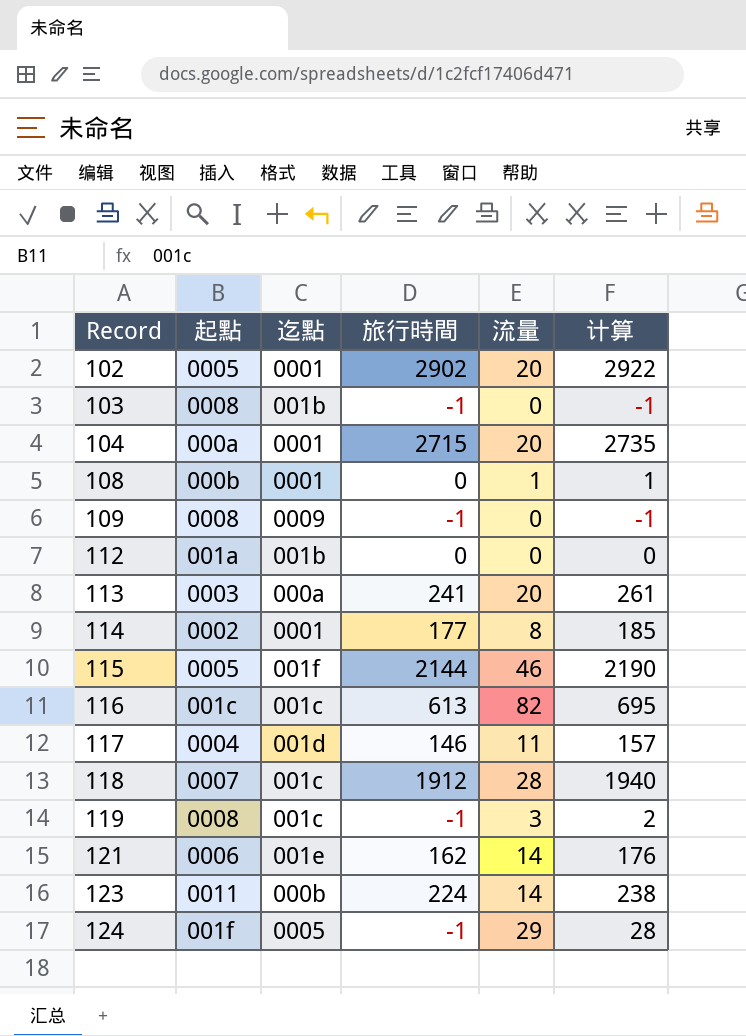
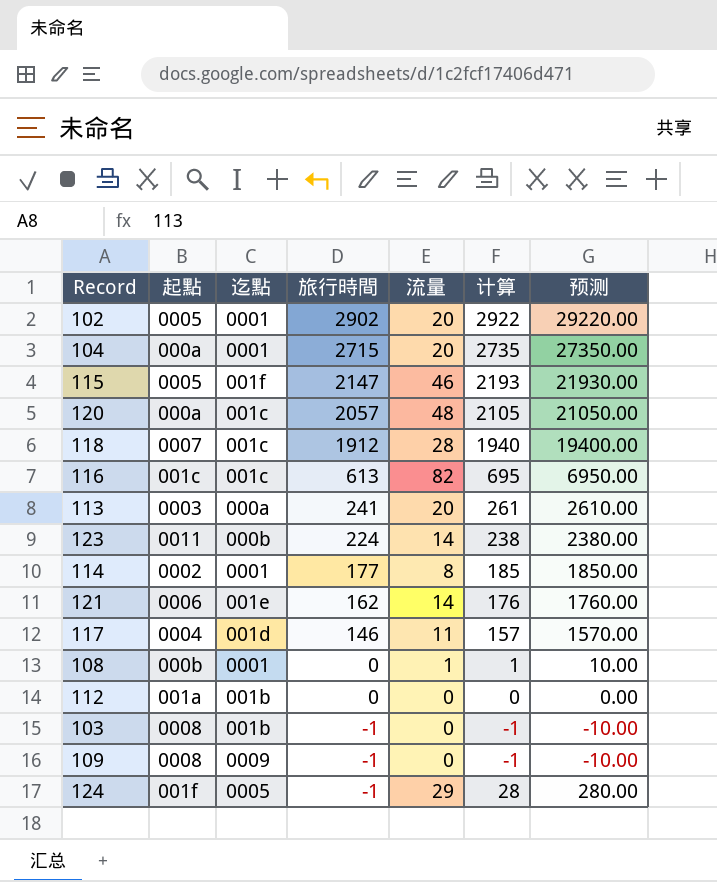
row order: Record ascending -> 旅行時間 descending
column 预测 | formula: none -> [计算] * 10
row 119: 0008 | 001c | -1 | 3 | 2 -> none
115 | 旅行時間: 2144 -> 2147
115 | 计算: 2190 -> 2193
row 120: none -> 000a | 001c | 2057 | 48 | 2105 | 21050.00

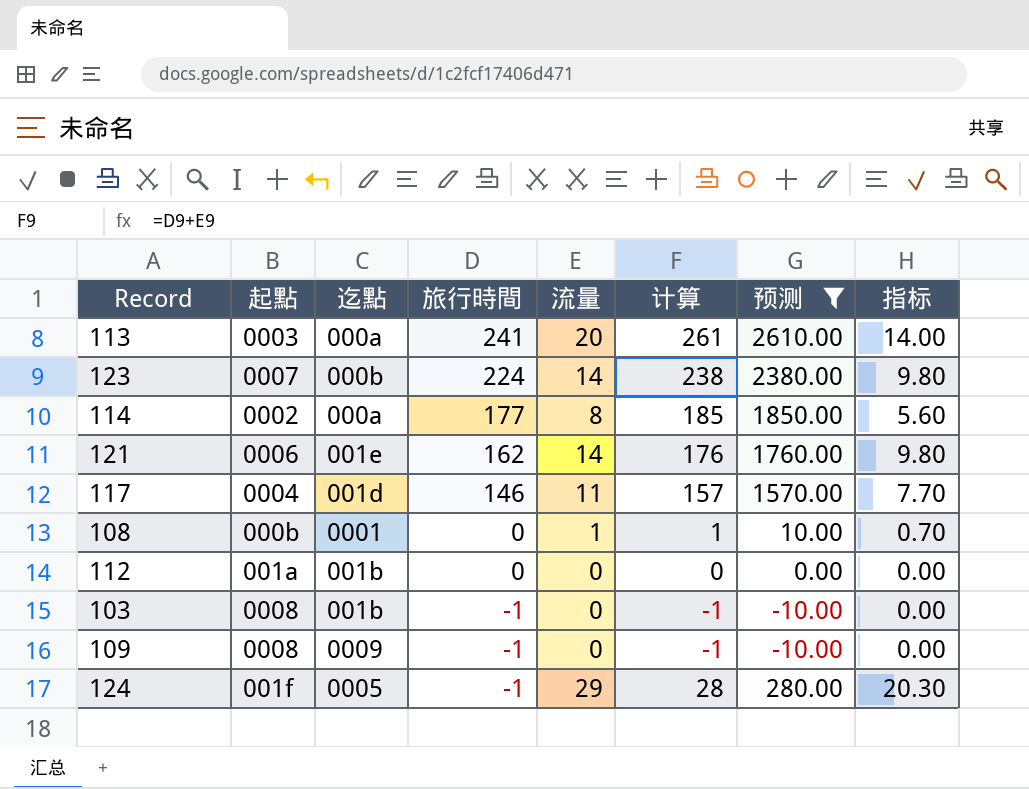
filter: none -> 预测 <= 2610.00
column 指标 | formula: none -> [流量] * 0.7
123 | 起點: 0011 -> 0007
114 | 迄點: 0001 -> 000a

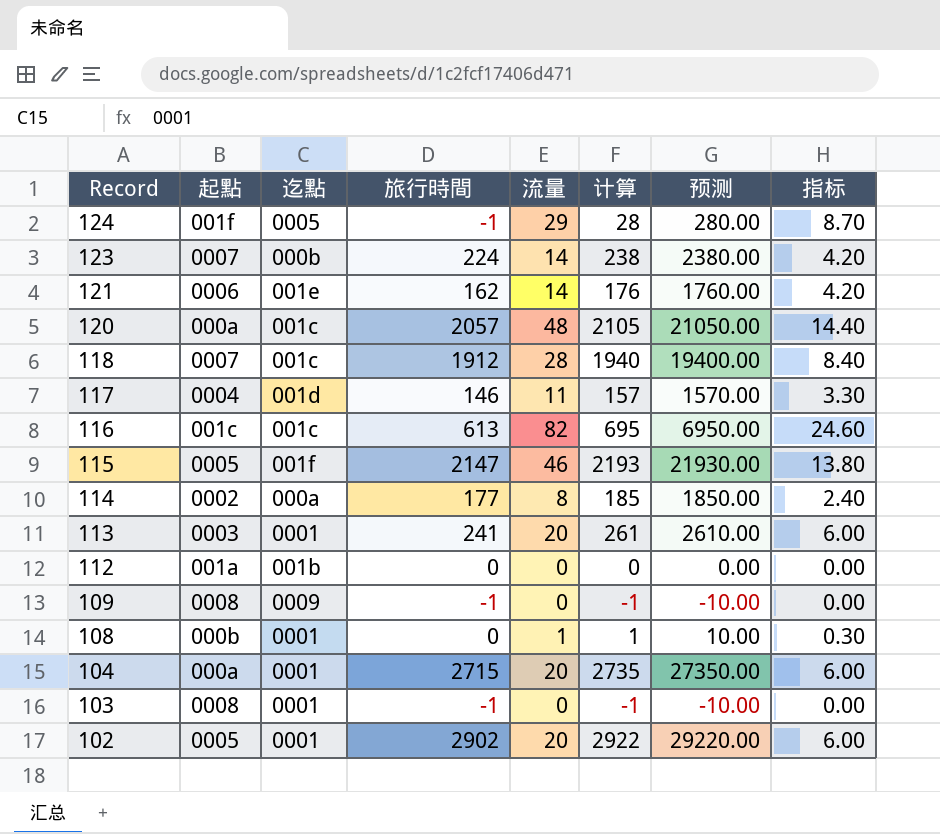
filter: 预测 <= 2610.00 -> none
row order: 旅行時間 descending -> Record descending
column 指标 | formula: [流量] * 0.7 -> [流量] * 0.3
113 | 迄點: 000a -> 0001
103 | 迄點: 001b -> 0001

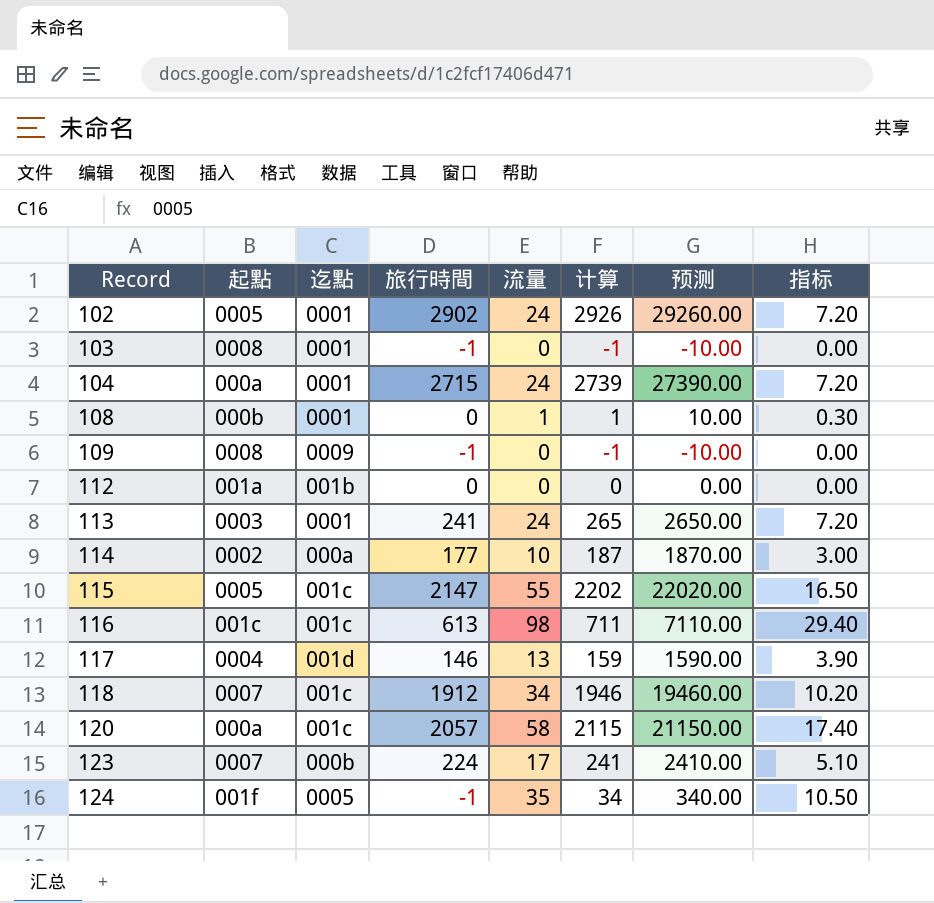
row order: Record descending -> Record ascending
row 121: 0006 | 001e | 162 | 14 | 176 | 1760.00 | 4.20 -> none
102 | 流量: 20 -> 24
102 | 计算: 2922 -> 2926
102 | 预测: 29220.00 -> 29260.00
102 | 指标: 6.00 -> 7.20
104 | 流量: 20 -> 24
104 | 计算: 2735 -> 2739
104 | 预测: 27350.00 -> 27390.00
104 | 指标: 6.00 -> 7.20
113 | 流量: 20 -> 24
113 | 计算: 261 -> 265
113 | 预测: 2610.00 -> 2650.00
113 | 指标: 6.00 -> 7.20
114 | 流量: 8 -> 10
114 | 计算: 185 -> 187
114 | 预测: 1850.00 -> 1870.00
114 | 指标: 2.40 -> 3.00
115 | 迄點: 001f -> 001c
115 | 流量: 46 -> 55
115 | 计算: 2193 -> 2202
115 | 预测: 21930.00 -> 22020.00
115 | 指标: 13.80 -> 16.50
116 | 流量: 82 -> 98
116 | 计算: 695 -> 711
116 | 预测: 6950.00 -> 7110.00
116 | 指标: 24.60 -> 29.40
117 | 流量: 11 -> 13
117 | 计算: 157 -> 159
117 | 预测: 1570.00 -> 1590.00
117 | 指标: 3.30 -> 3.90
118 | 流量: 28 -> 34
118 | 计算: 1940 -> 1946
118 | 预测: 19400.00 -> 19460.00
118 | 指标: 8.40 -> 10.20
120 | 流量: 48 -> 58
120 | 计算: 2105 -> 2115
120 | 预测: 21050.00 -> 21150.00
120 | 指标: 14.40 -> 17.40
123 | 流量: 14 -> 17
123 | 计算: 238 -> 241
123 | 预测: 2380.00 -> 2410.00
123 | 指标: 4.20 -> 5.10
124 | 流量: 29 -> 35
124 | 计算: 28 -> 34
124 | 预测: 280.00 -> 340.00
124 | 指标: 8.70 -> 10.50

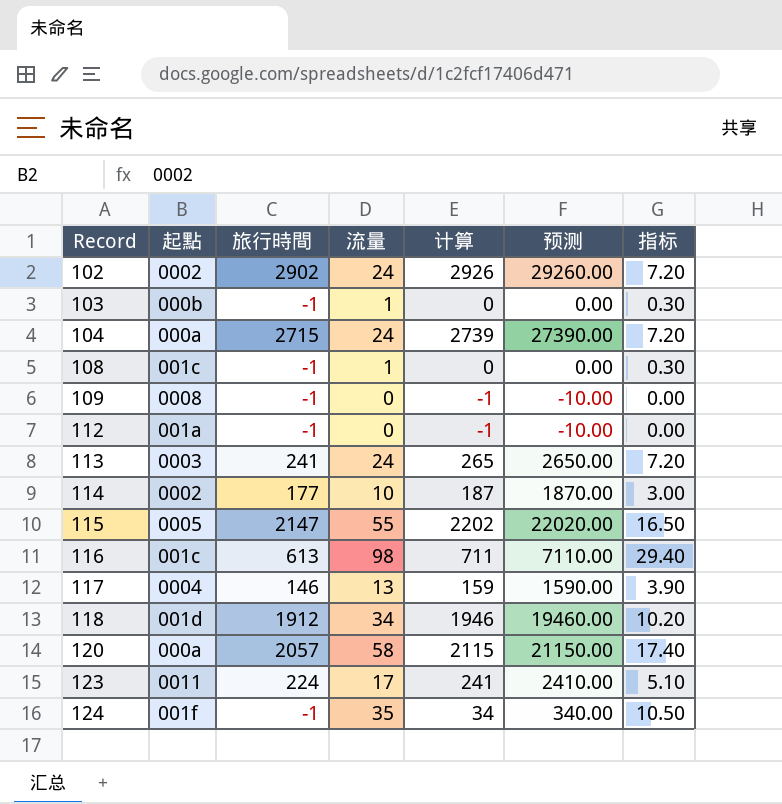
column 迄點 | position: 3 -> none
102 | 起點: 0005 -> 0002
103 | 起點: 0008 -> 000b
103 | 流量: 0 -> 1
103 | 计算: -1 -> 0
103 | 预测: -10.00 -> 0.00
103 | 指标: 0.00 -> 0.30
108 | 起點: 000b -> 001c
108 | 旅行時間: 0 -> -1
108 | 计算: 1 -> 0
108 | 预测: 10.00 -> 0.00
112 | 旅行時間: 0 -> -1
112 | 计算: 0 -> -1
112 | 预测: 0.00 -> -10.00
118 | 起點: 0007 -> 001d
123 | 起點: 0007 -> 0011

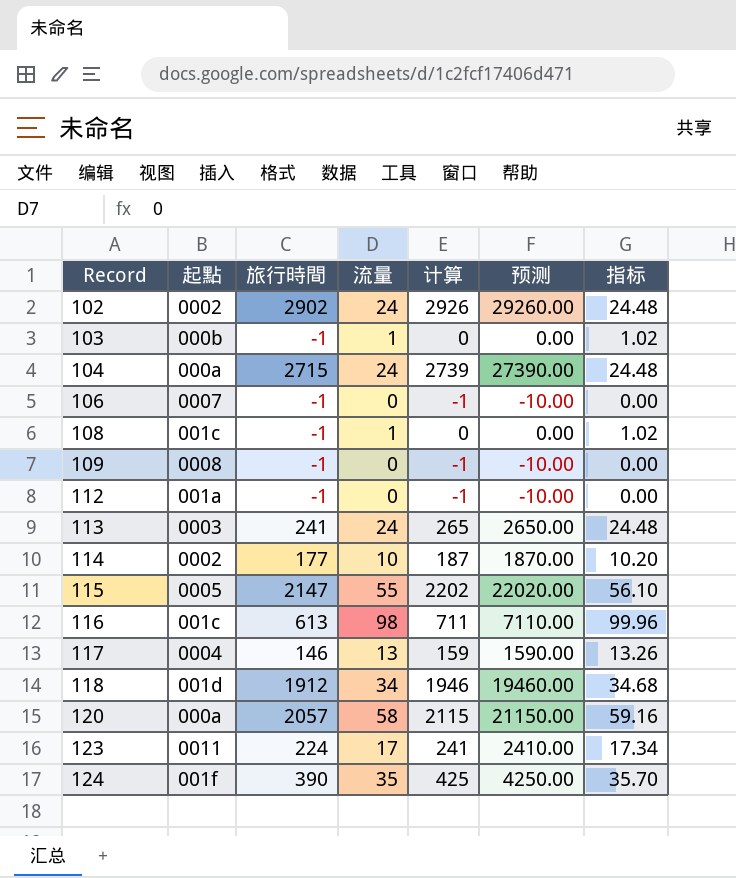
column 指标 | formula: [流量] * 0.3 -> [流量] * 1.02
row 106: none -> 0007 | -1 | 0 | -1 | -10.00 | 0.00
124 | 旅行時間: -1 -> 390
124 | 计算: 34 -> 425
124 | 预测: 340.00 -> 4250.00

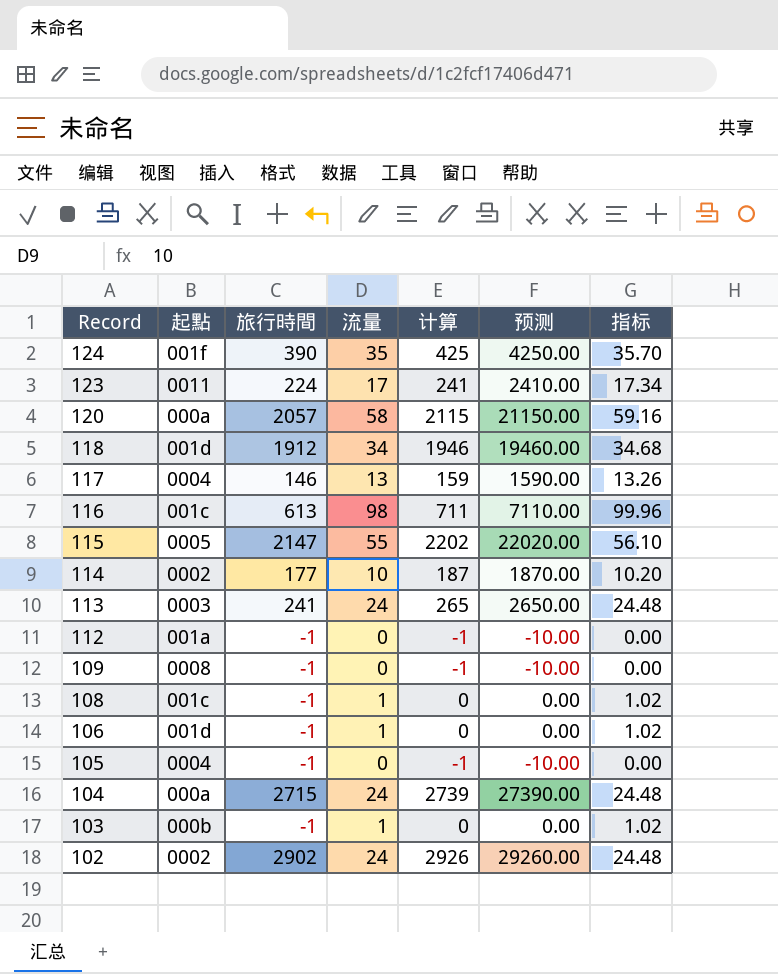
row order: Record ascending -> Record descending
106 | 起點: 0007 -> 001d
106 | 流量: 0 -> 1
106 | 计算: -1 -> 0
106 | 预测: -10.00 -> 0.00
106 | 指标: 0.00 -> 1.02
row 105: none -> 0004 | -1 | 0 | -1 | -10.00 | 0.00

